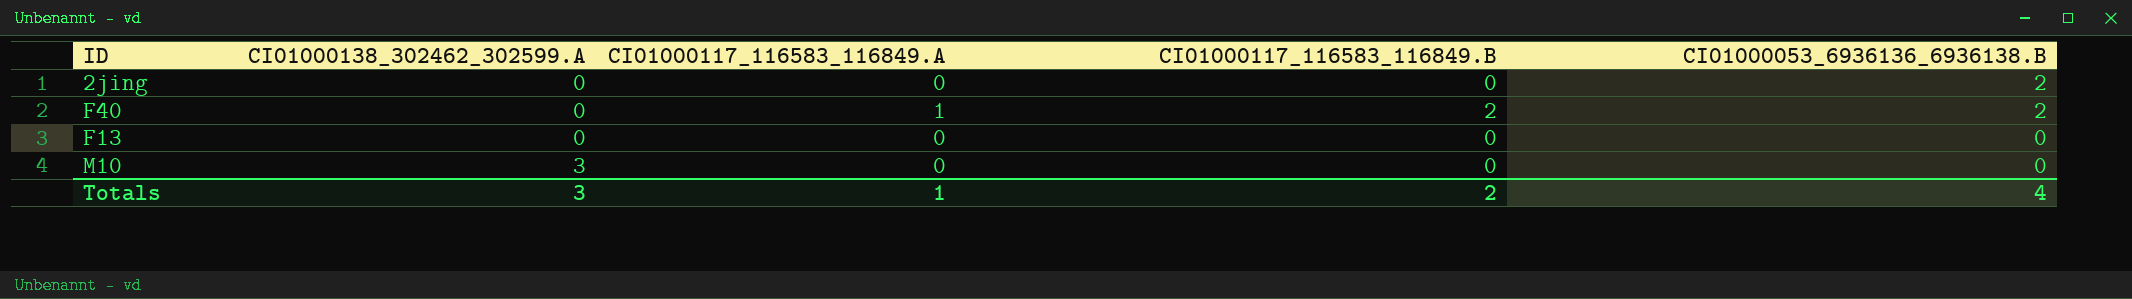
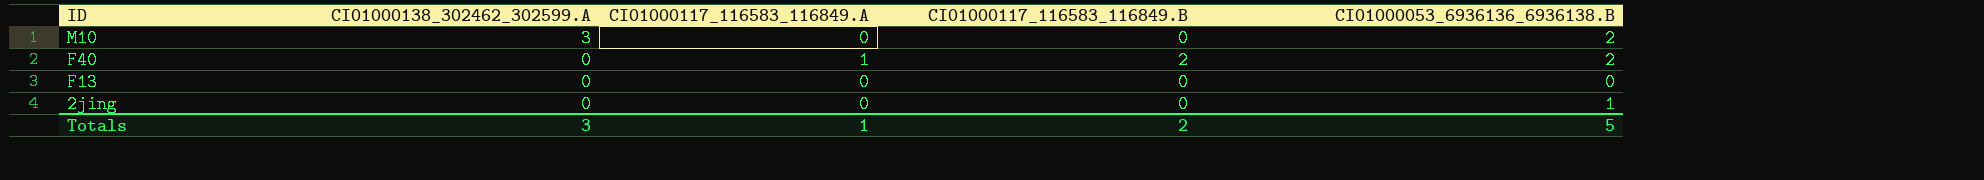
row order: CI01000138_302462_302599.A ascending -> ID descending
M10 | CI01000053_6936136_6936138.B: 0 -> 2
2jing | CI01000053_6936136_6936138.B: 2 -> 1
Totals | CI01000053_6936136_6936138.B: 4 -> 5

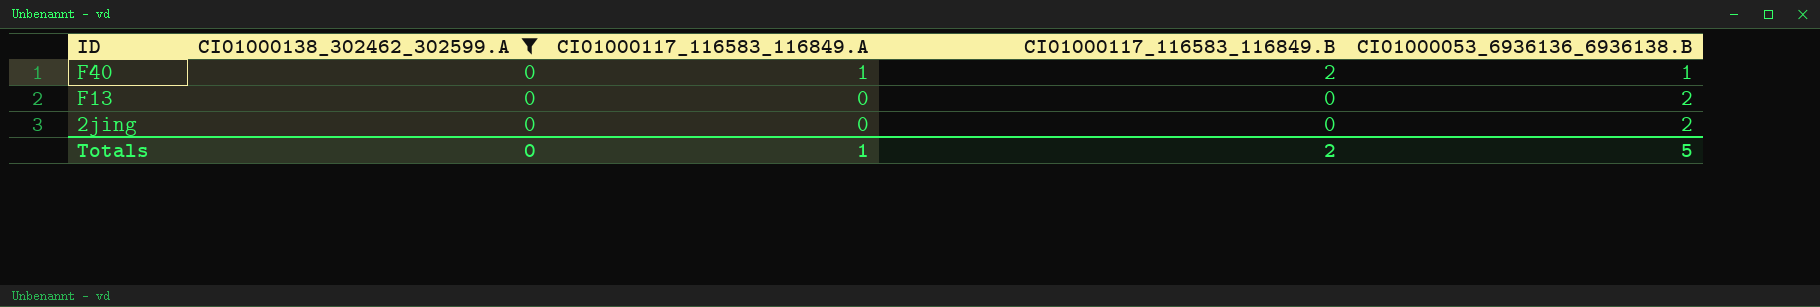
filter: none -> CI01000138_302462_302599.A = 0
F40 | CI01000053_6936136_6936138.B: 2 -> 1
F13 | CI01000053_6936136_6936138.B: 0 -> 2
2jing | CI01000053_6936136_6936138.B: 1 -> 2
Totals | CI01000138_302462_302599.A: 3 -> 0

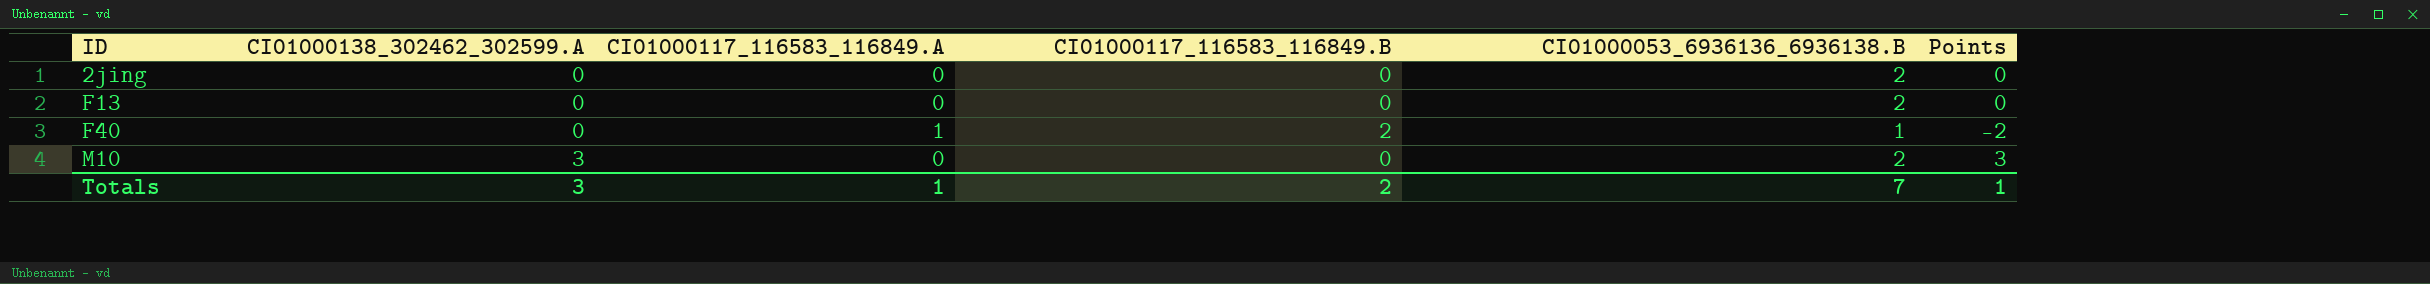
filter: CI01000138_302462_302599.A = 0 -> none
row order: ID descending -> ID ascending
column Points | formula: none -> [CI01000138_302462_302599.A] - [CI01000117_116583_116849.B]
Totals | CI01000138_302462_302599.A: 0 -> 3
Totals | CI01000053_6936136_6936138.B: 5 -> 7

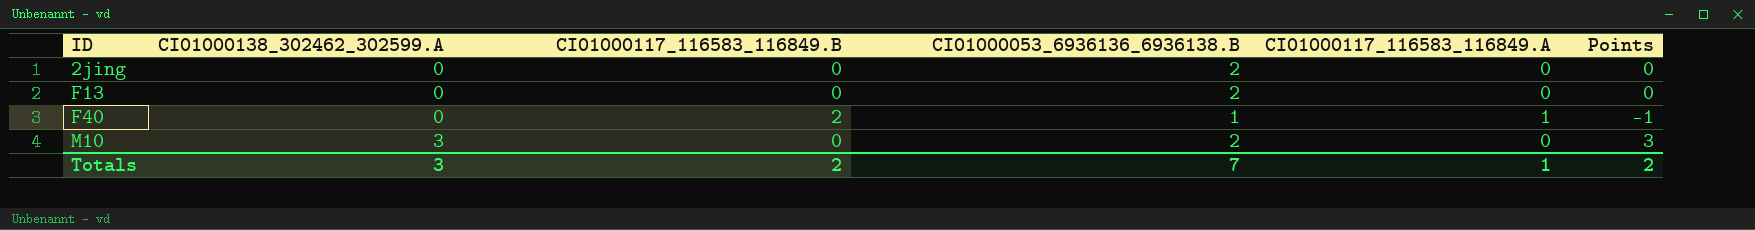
column CI01000117_116583_116849.A | position: 3 -> 5
column Points | formula: [CI01000138_302462_302599.A] - [CI01000117_116583_116849.B] -> [CI01000138_302462_302599.A] - [CI01000117_116583_116849.A]
Totals | Points: 1 -> 2

